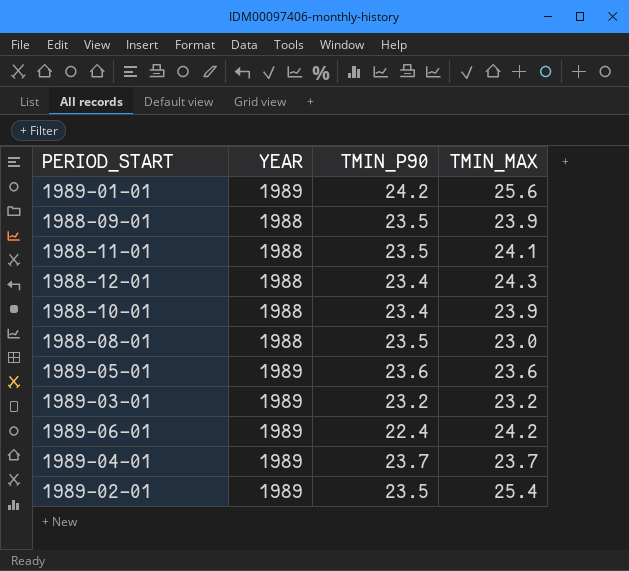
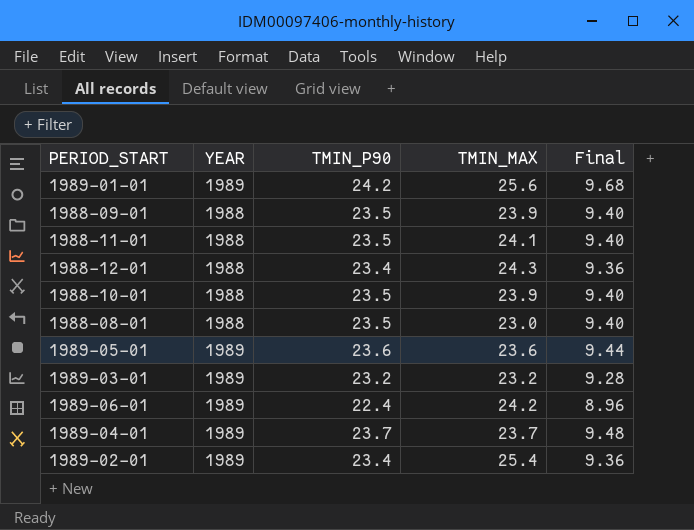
column Final | formula: none -> [TMIN_P90] * 0.4
1988-10-01 | TMIN_P90: 23.4 -> 23.5
1989-02-01 | TMIN_P90: 23.5 -> 23.4

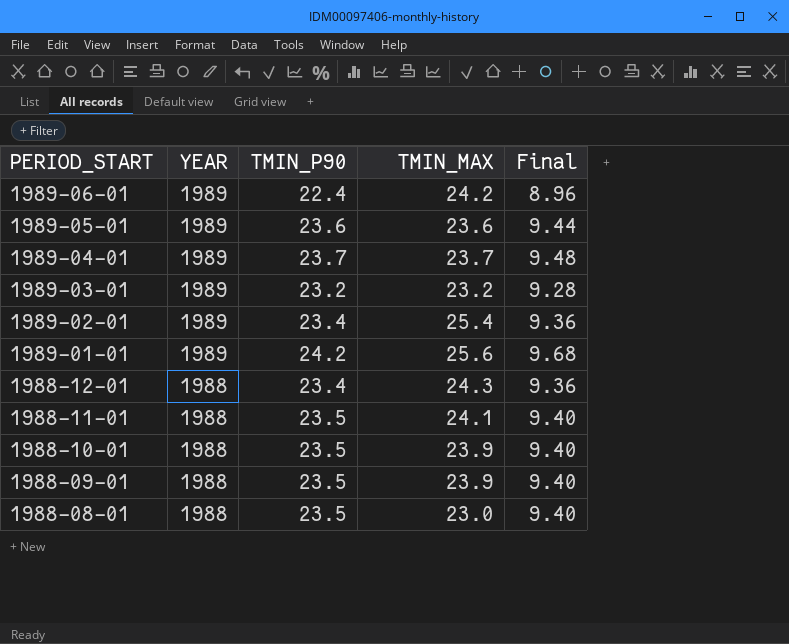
row order: none -> PERIOD_START descending

